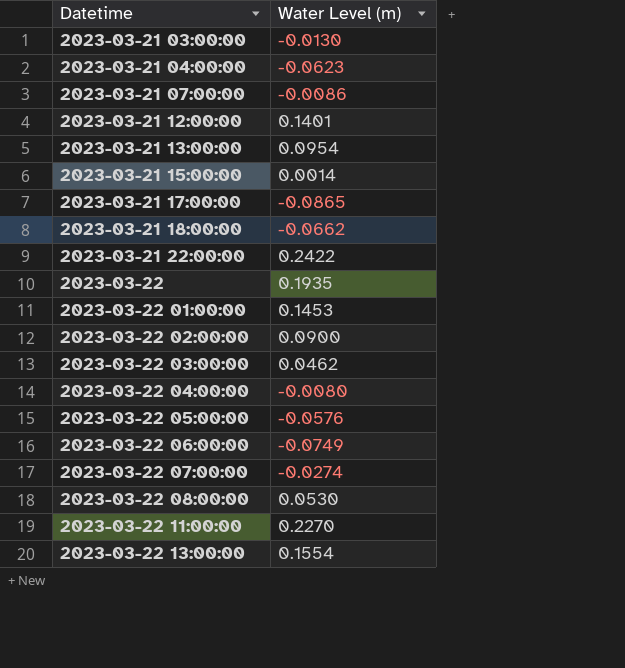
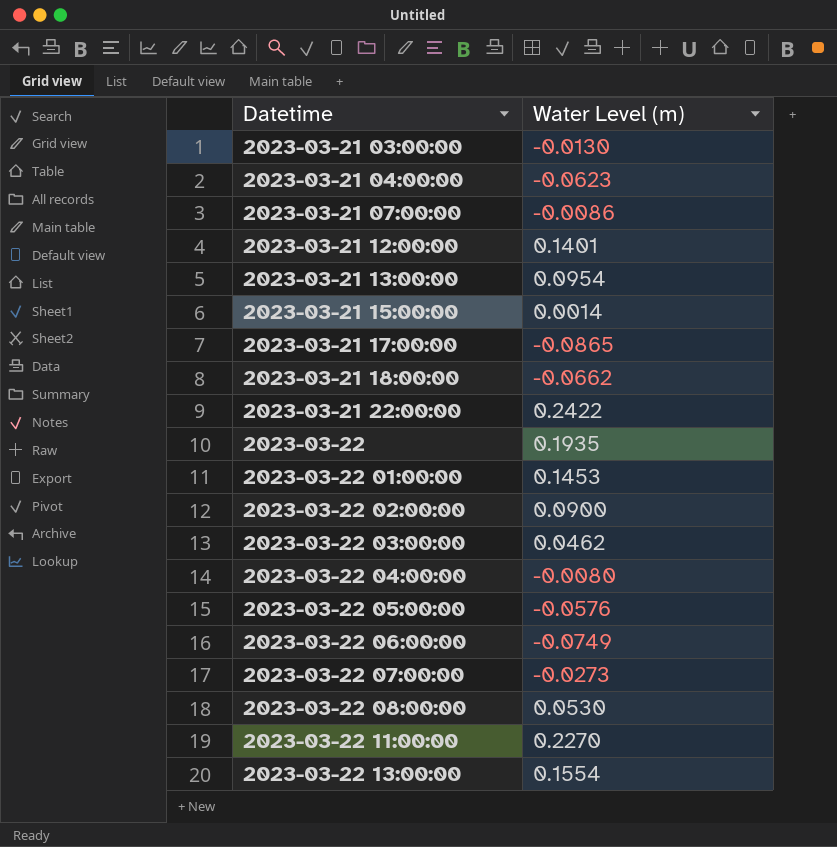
2023-03-22 07:00:00 | Water Level (m): -0.0274 -> -0.0273

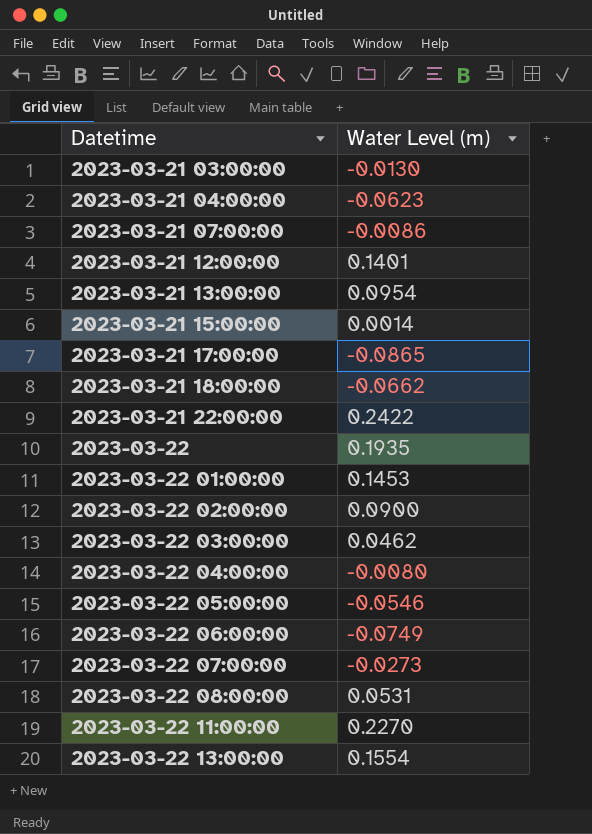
2023-03-22 05:00:00 | Water Level (m): -0.0576 -> -0.0546
2023-03-22 08:00:00 | Water Level (m): 0.0530 -> 0.0531

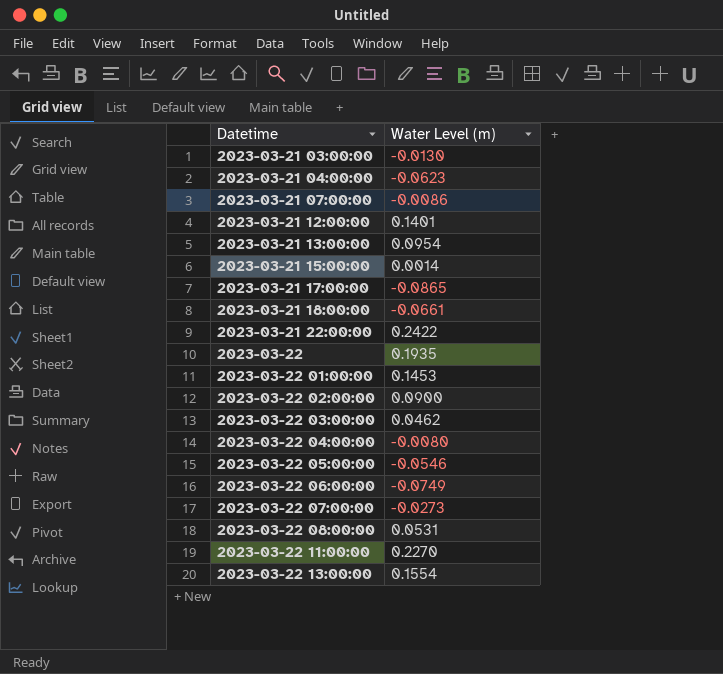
2023-03-21 18:00:00 | Water Level (m): -0.0662 -> -0.0661

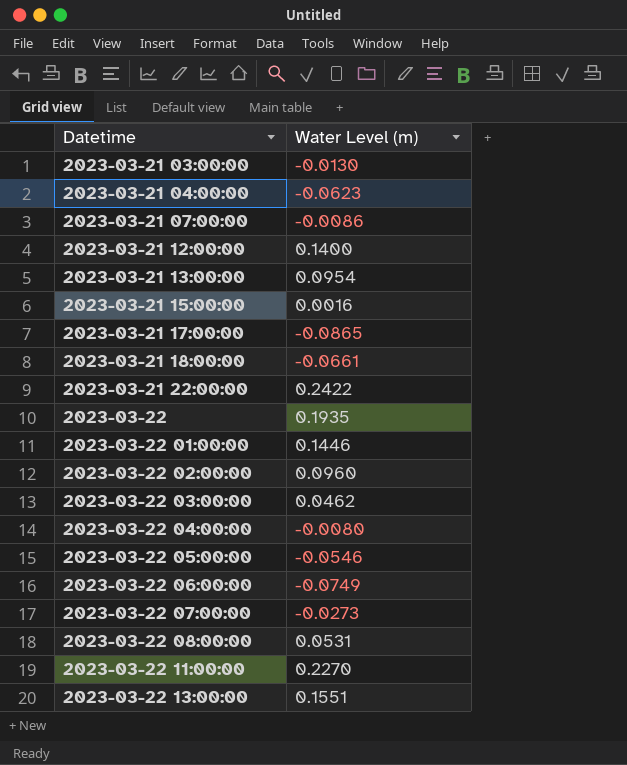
2023-03-21 12:00:00 | Water Level (m): 0.1401 -> 0.1400
2023-03-21 15:00:00 | Water Level (m): 0.0014 -> 0.0016
2023-03-22 01:00:00 | Water Level (m): 0.1453 -> 0.1446
2023-03-22 02:00:00 | Water Level (m): 0.0900 -> 0.0960
2023-03-22 13:00:00 | Water Level (m): 0.1554 -> 0.1551

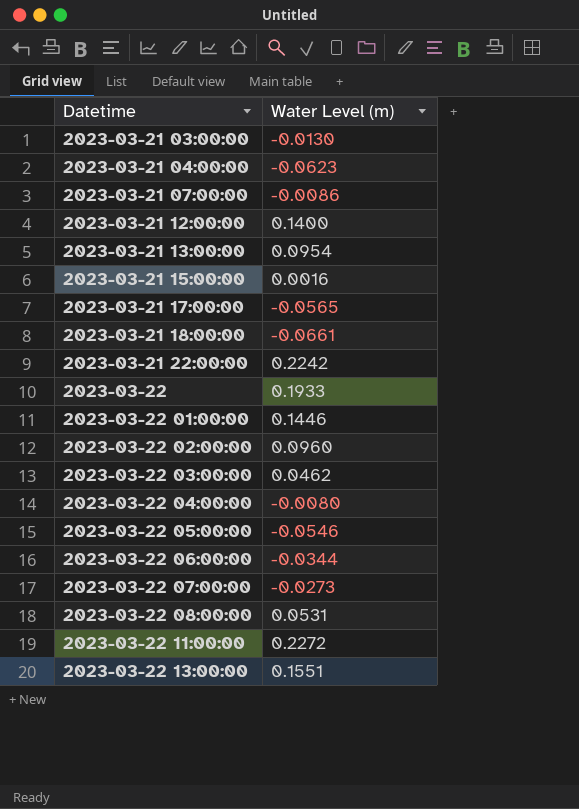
2023-03-21 17:00:00 | Water Level (m): -0.0865 -> -0.0565
2023-03-21 22:00:00 | Water Level (m): 0.2422 -> 0.2242
2023-03-22 | Water Level (m): 0.1935 -> 0.1933
2023-03-22 06:00:00 | Water Level (m): -0.0749 -> -0.0344
2023-03-22 11:00:00 | Water Level (m): 0.2270 -> 0.2272

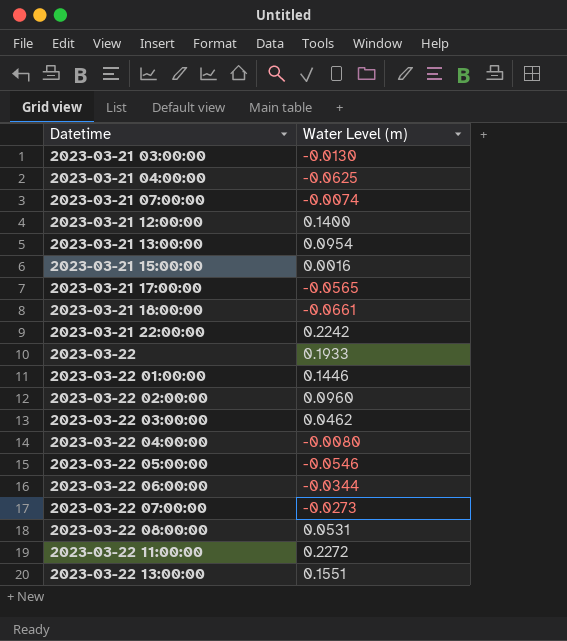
2023-03-21 04:00:00 | Water Level (m): -0.0623 -> -0.0625
2023-03-21 07:00:00 | Water Level (m): -0.0086 -> -0.0074

